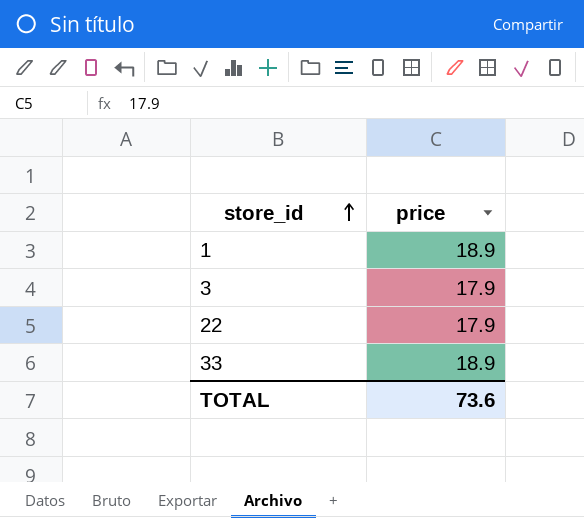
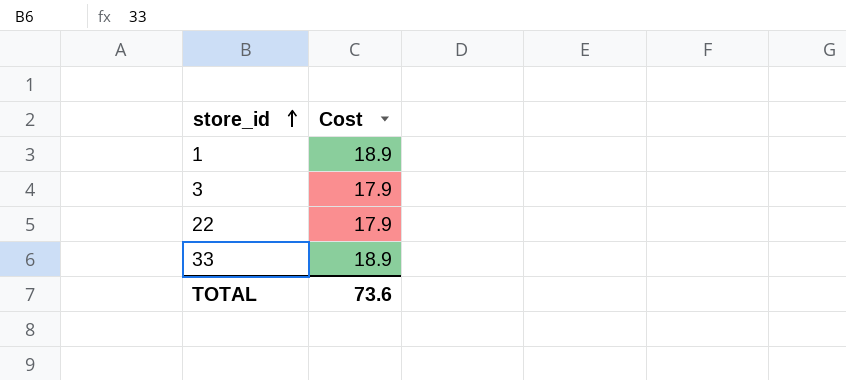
column name: price -> Cost

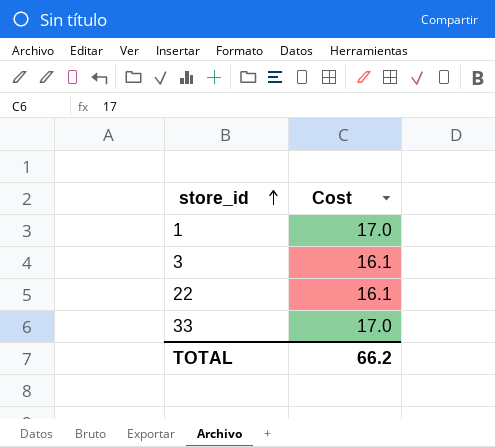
1 | Cost: 18.9 -> 17.0
3 | Cost: 17.9 -> 16.1
22 | Cost: 17.9 -> 16.1
33 | Cost: 18.9 -> 17.0
TOTAL | Cost: 73.6 -> 66.2

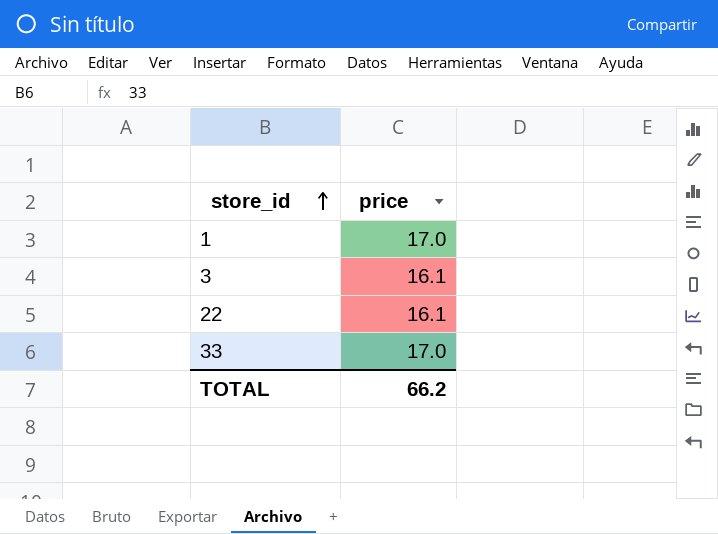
column name: Cost -> price

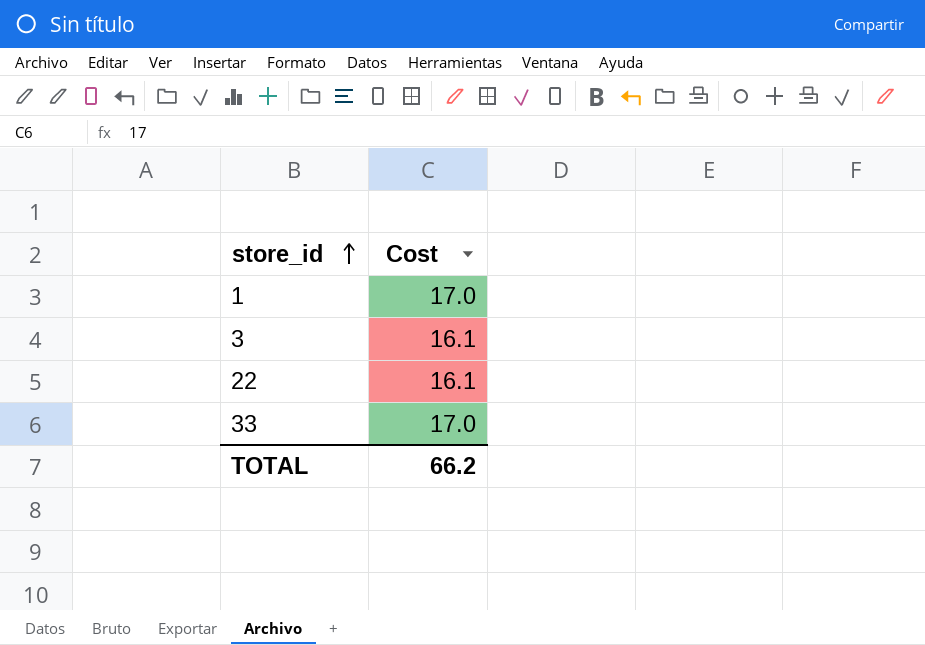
column name: price -> Cost

